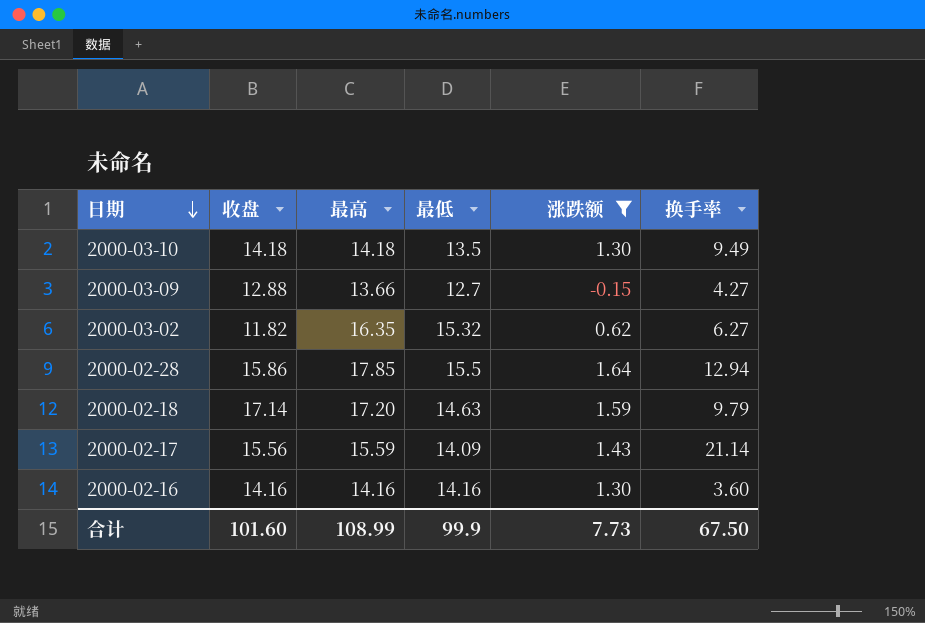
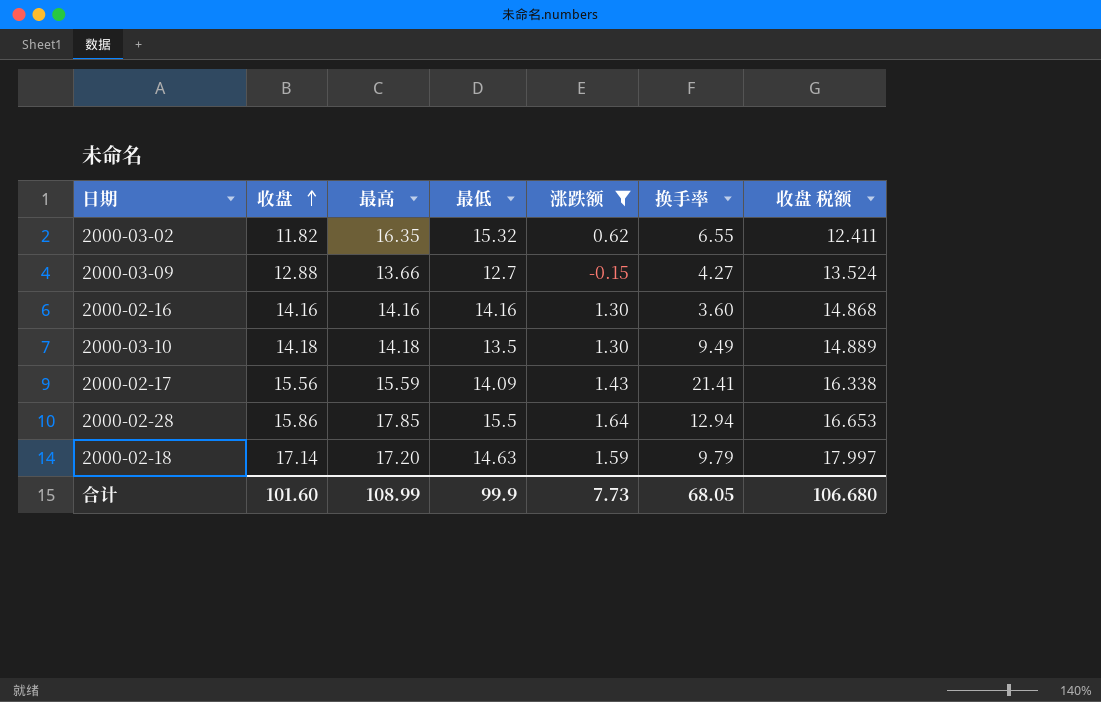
row order: 日期 descending -> 收盘 ascending
column 收盘 税额 | formula: none -> [收盘] * 1.05
2000-03-02 | 换手率: 6.27 -> 6.55
2000-02-17 | 换手率: 21.14 -> 21.41
合计 | 换手率: 67.50 -> 68.05

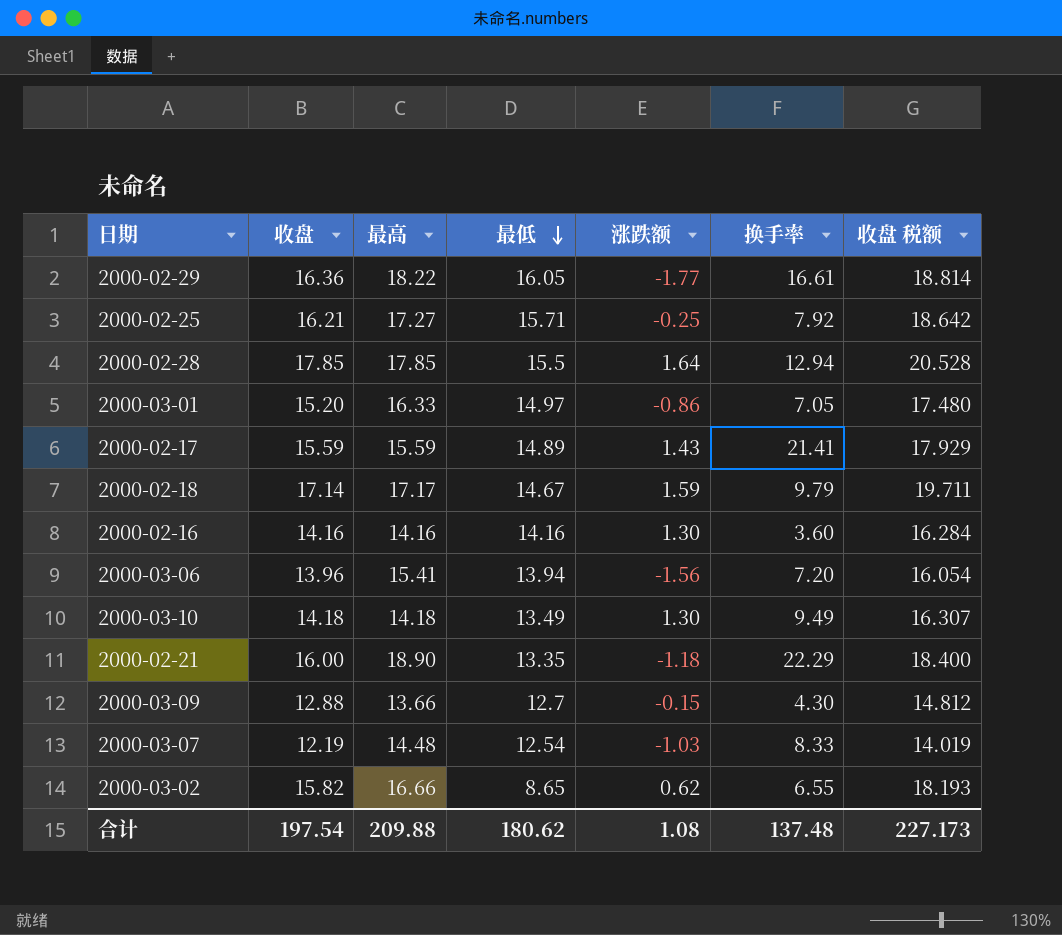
filter: 涨跌额 >= -0.15 -> none
row order: 收盘 ascending -> 最低 descending
column 收盘 税额 | formula: [收盘] * 1.05 -> [收盘] * 1.15
2000-02-28 | 收盘: 15.86 -> 17.85
2000-02-17 | 收盘: 15.56 -> 15.59
2000-02-17 | 最低: 14.09 -> 14.89
2000-02-18 | 最高: 17.20 -> 17.17
2000-02-18 | 最低: 14.63 -> 14.67
2000-03-10 | 最低: 13.5 -> 13.49
2000-03-09 | 换手率: 4.27 -> 4.30
2000-03-02 | 收盘: 11.82 -> 15.82
2000-03-02 | 最高: 16.35 -> 16.66
2000-03-02 | 最低: 15.32 -> 8.65
合计 | 收盘: 101.60 -> 197.54
合计 | 最高: 108.99 -> 209.88
合计 | 最低: 99.9 -> 180.62
合计 | 涨跌额: 7.73 -> 1.08
合计 | 换手率: 68.05 -> 137.48
合计 | 收盘 税额: 106.680 -> 227.173

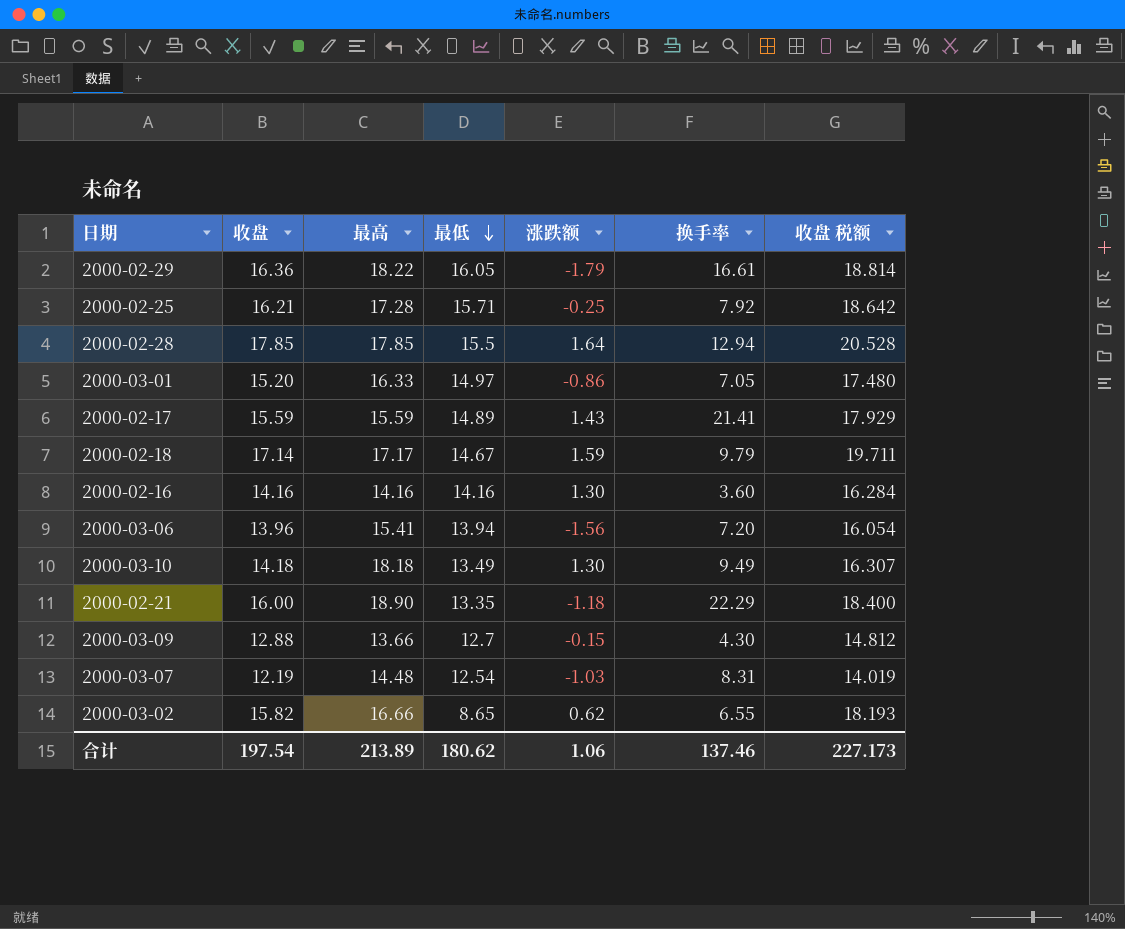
2000-02-29 | 涨跌额: -1.77 -> -1.79
2000-02-25 | 最高: 17.27 -> 17.28
2000-03-10 | 最高: 14.18 -> 18.18
2000-03-07 | 换手率: 8.33 -> 8.31
合计 | 最高: 209.88 -> 213.89
合计 | 涨跌额: 1.08 -> 1.06
合计 | 换手率: 137.48 -> 137.46

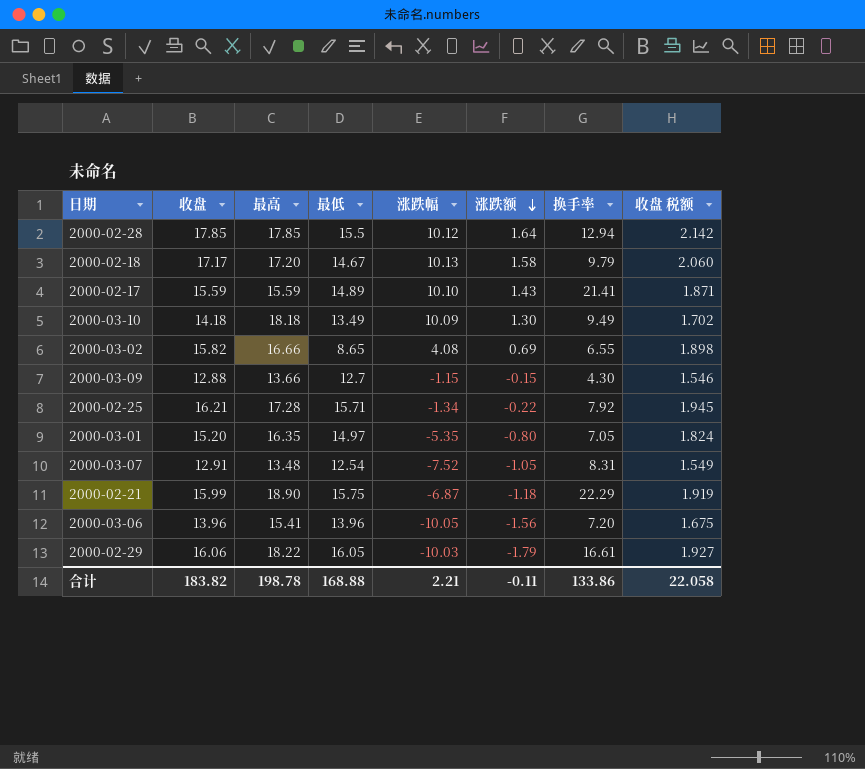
row order: 最低 descending -> 涨跌额 descending
column 涨跌幅 | position: none -> 5
column 收盘 税额 | formula: [收盘] * 1.15 -> [收盘] * 0.12
row 2000-02-16: 14.16 | 14.16 | 14.16 | 1.30 | 3.60 | 16.284 -> none
2000-02-18 | 收盘: 17.14 -> 17.17
2000-02-18 | 最高: 17.17 -> 17.20
2000-02-18 | 涨跌额: 1.59 -> 1.58
2000-03-02 | 涨跌额: 0.62 -> 0.69
2000-02-25 | 涨跌额: -0.25 -> -0.22
2000-03-01 | 最高: 16.33 -> 16.35
2000-03-01 | 涨跌额: -0.86 -> -0.80
2000-03-07 | 收盘: 12.19 -> 12.91
2000-03-07 | 最高: 14.48 -> 13.48
2000-03-07 | 涨跌额: -1.03 -> -1.05
2000-02-21 | 收盘: 16.00 -> 15.99
2000-02-21 | 最低: 13.35 -> 15.75
2000-03-06 | 最低: 13.94 -> 13.96
2000-02-29 | 收盘: 16.36 -> 16.06
合计 | 收盘: 197.54 -> 183.82
合计 | 最高: 213.89 -> 198.78
合计 | 最低: 180.62 -> 168.88
合计 | 涨跌额: 1.06 -> -0.11
合计 | 换手率: 137.46 -> 133.86
合计 | 收盘 税额: 227.173 -> 22.058

